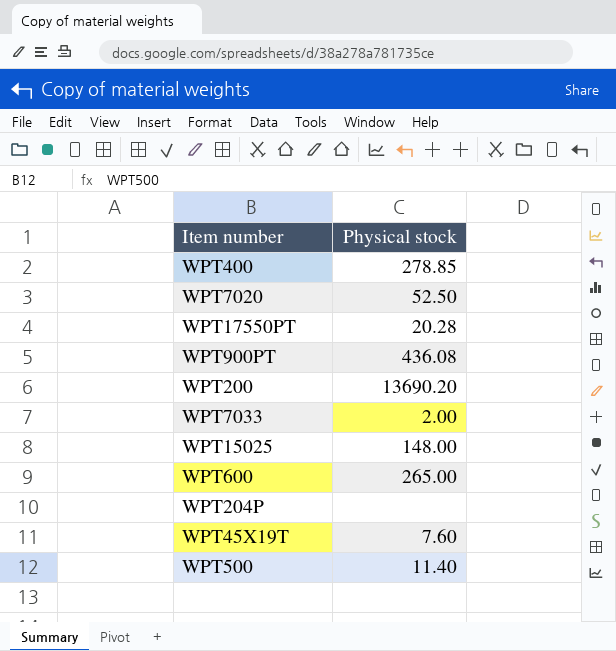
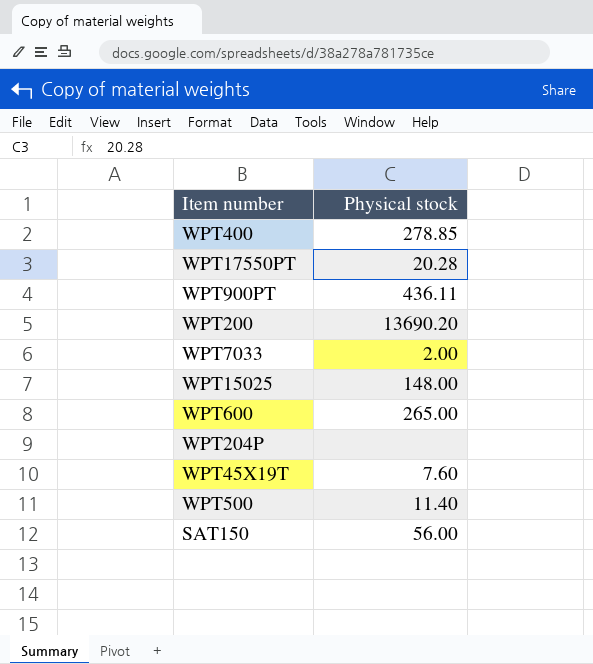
row WPT7020: 52.50 -> none
WPT900PT | Physical stock: 436.08 -> 436.11
row SAT150: none -> 56.00

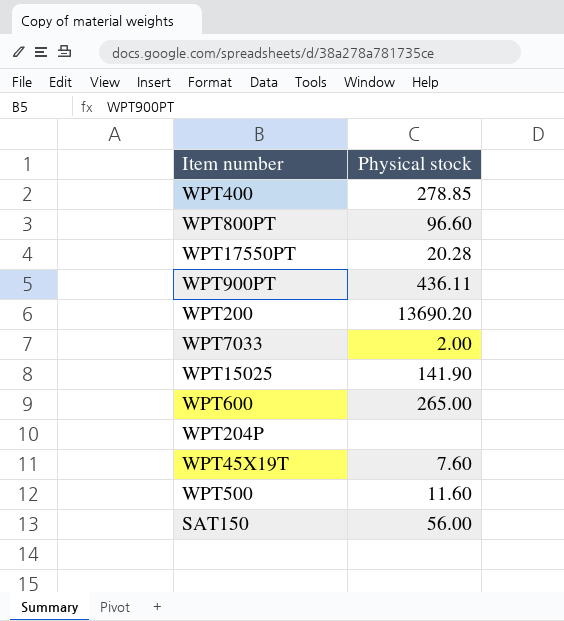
row WPT800PT: none -> 96.60
WPT15025 | Physical stock: 148.00 -> 141.90
WPT500 | Physical stock: 11.40 -> 11.60

